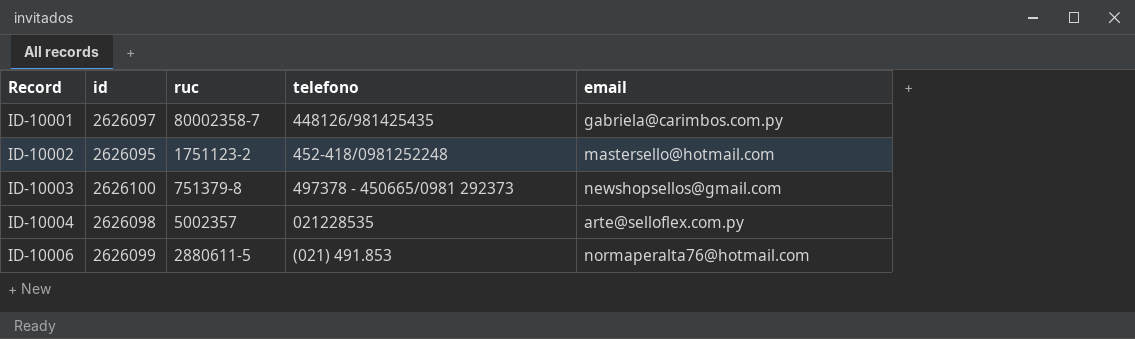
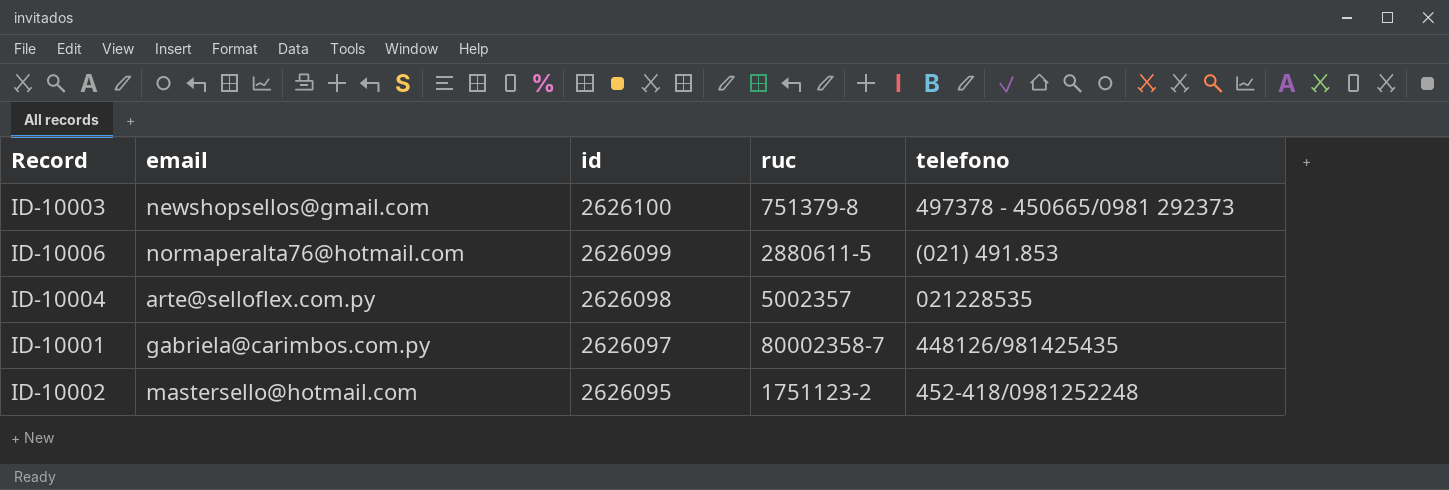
row order: Record ascending -> id descending
column email | position: 5 -> 2

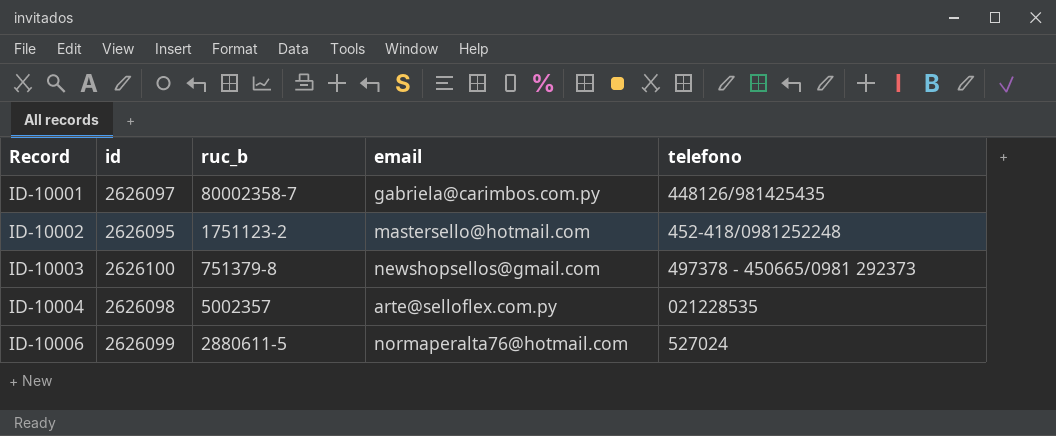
row order: id descending -> Record ascending
column name: ruc -> ruc_b
column email | position: 2 -> 4
ID-10006 | telefono: (021) 491.853 -> 527024

